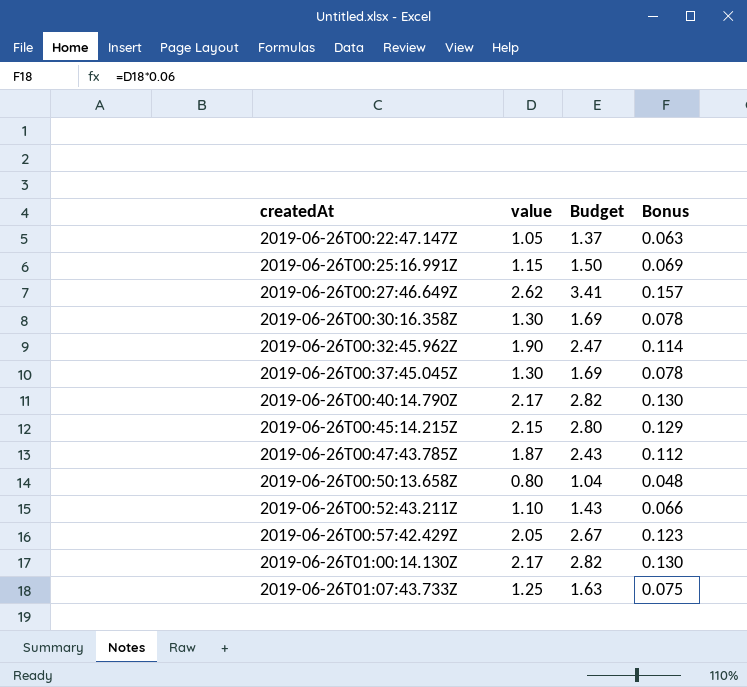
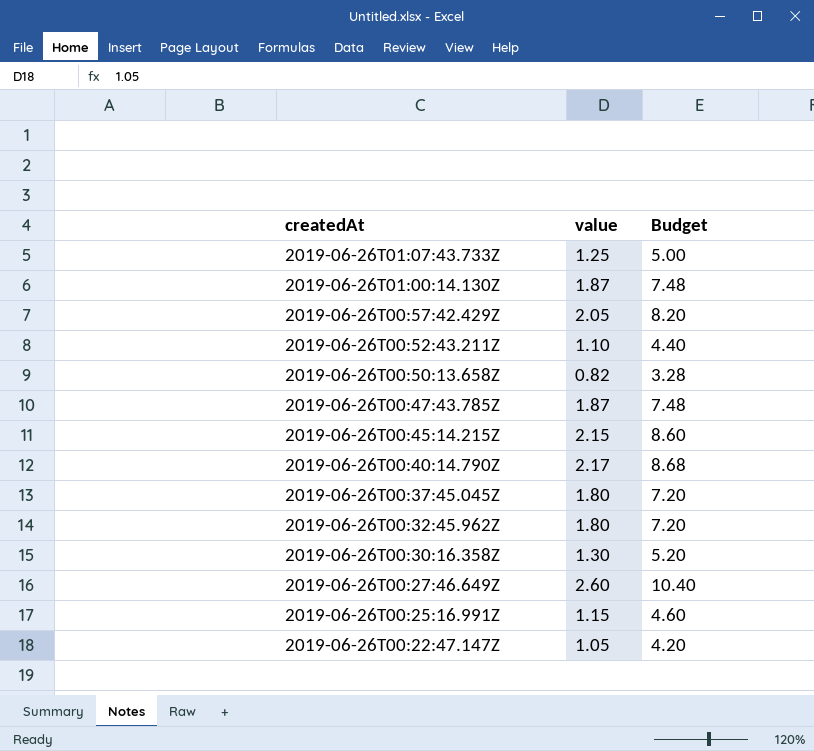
row order: createdAt ascending -> createdAt descending
column Bonus | formula: [value] * 0.06 -> none
column Budget | formula: [value] * 1.3 -> [value] * 4
2019-06-26T01:00:14.130Z | value: 2.17 -> 1.87
2019-06-26T00:50:13.658Z | value: 0.80 -> 0.82
2019-06-26T00:37:45.045Z | value: 1.30 -> 1.80
2019-06-26T00:32:45.962Z | value: 1.90 -> 1.80
2019-06-26T00:27:46.649Z | value: 2.62 -> 2.60

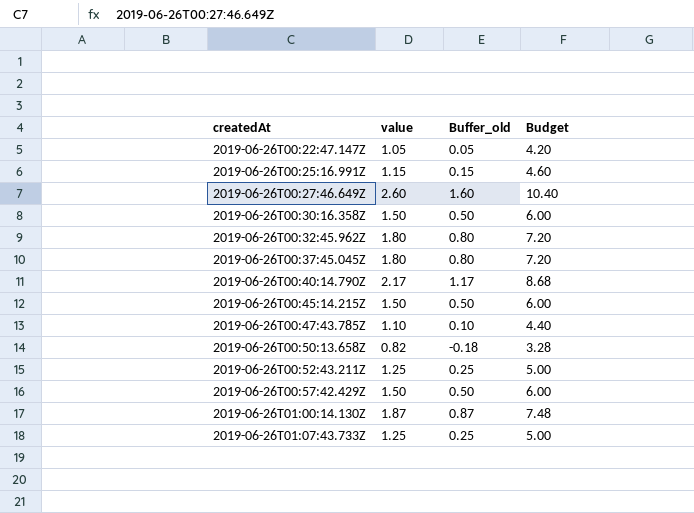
row order: createdAt descending -> createdAt ascending
column Buffer_old | formula: none -> [value] - 1
2019-06-26T00:30:16.358Z | value: 1.30 -> 1.50
2019-06-26T00:30:16.358Z | Budget: 5.20 -> 6.00
2019-06-26T00:45:14.215Z | value: 2.15 -> 1.50
2019-06-26T00:45:14.215Z | Budget: 8.60 -> 6.00
2019-06-26T00:47:43.785Z | value: 1.87 -> 1.10
2019-06-26T00:47:43.785Z | Budget: 7.48 -> 4.40
2019-06-26T00:52:43.211Z | value: 1.10 -> 1.25
2019-06-26T00:52:43.211Z | Budget: 4.40 -> 5.00
2019-06-26T00:57:42.429Z | value: 2.05 -> 1.50
2019-06-26T00:57:42.429Z | Budget: 8.20 -> 6.00

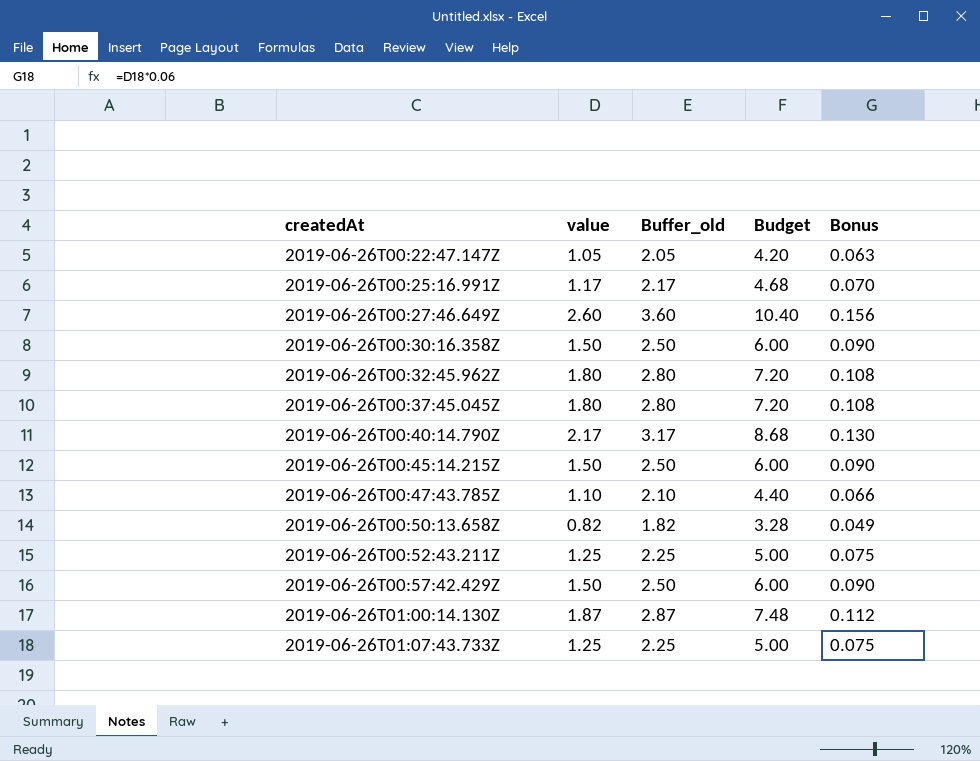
column Buffer_old | formula: [value] - 1 -> [value] + 1
column Bonus | formula: none -> [value] * 0.06
2019-06-26T00:25:16.991Z | value: 1.15 -> 1.17
2019-06-26T00:25:16.991Z | Budget: 4.60 -> 4.68

